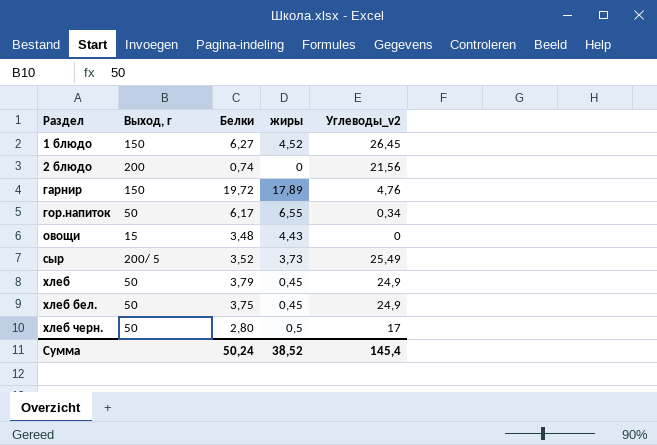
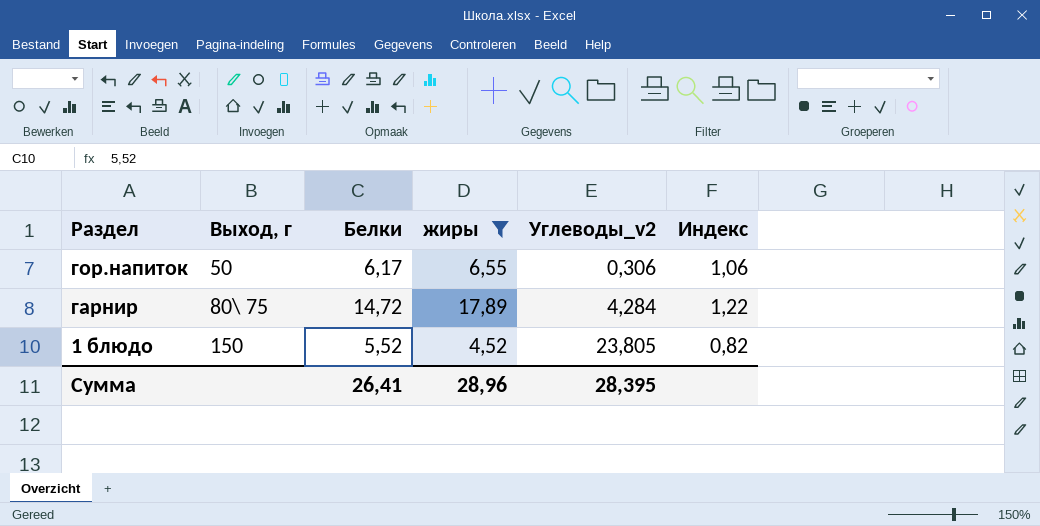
filter: none -> жиры >= 4,52
row order: Раздел ascending -> Раздел descending
column Индекс | formula: none -> [жиры] / [Белки]
гор.напиток | Углеводы_v2: 0,34 -> 0,306
гарнир | Выход, г: 150 -> 80\ 75
гарнир | Белки: 19,72 -> 14,72
гарнир | Углеводы_v2: 4,76 -> 4,284
1 блюдо | Белки: 6,27 -> 5,52
1 блюдо | Углеводы_v2: 26,45 -> 23,805
Сумма | Белки: 50,24 -> 26,41
Сумма | жиры: 38,52 -> 28,96
Сумма | Углеводы_v2: 145,4 -> 28,395

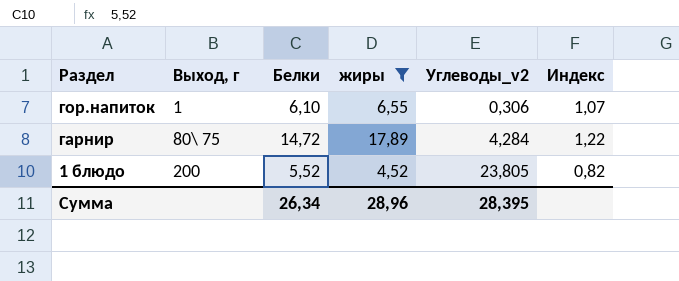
гор.напиток | Выход, г: 50 -> 1
гор.напиток | Белки: 6,17 -> 6,10
гор.напиток | Индекс: 1,06 -> 1,07
1 блюдо | Выход, г: 150 -> 200
Сумма | Белки: 26,41 -> 26,34

